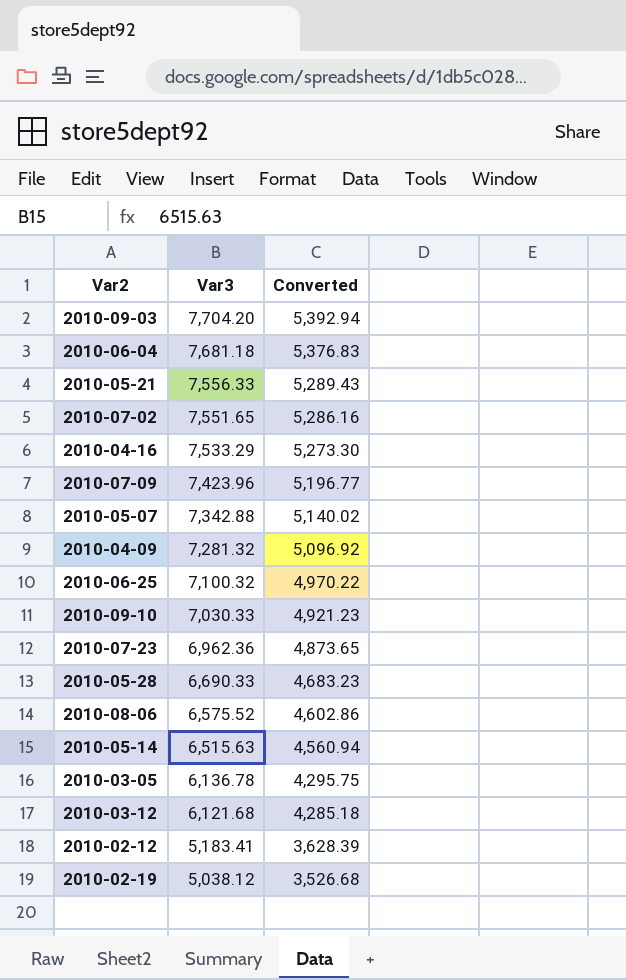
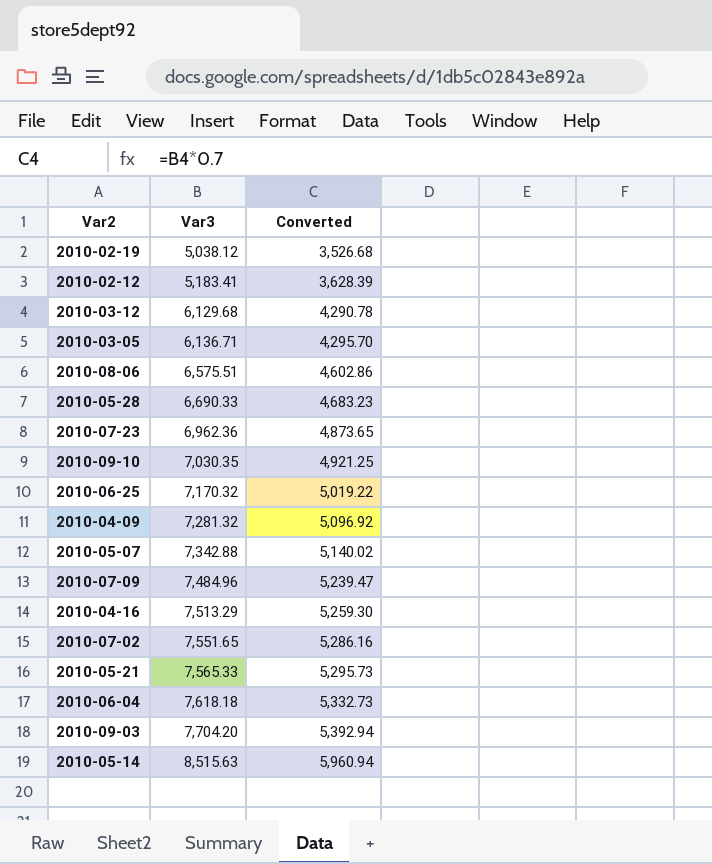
row order: Var3 descending -> Var3 ascending
2010-03-12 | Var3: 6,121.68 -> 6,129.68
2010-03-12 | Converted: 4,285.18 -> 4,290.78
2010-03-05 | Var3: 6,136.78 -> 6,136.71
2010-03-05 | Converted: 4,295.75 -> 4,295.70
2010-08-06 | Var3: 6,575.52 -> 6,575.51
2010-09-10 | Var3: 7,030.33 -> 7,030.35
2010-09-10 | Converted: 4,921.23 -> 4,921.25
2010-06-25 | Var3: 7,100.32 -> 7,170.32
2010-06-25 | Converted: 4,970.22 -> 5,019.22
2010-07-09 | Var3: 7,423.96 -> 7,484.96
2010-07-09 | Converted: 5,196.77 -> 5,239.47
2010-04-16 | Var3: 7,533.29 -> 7,513.29
2010-04-16 | Converted: 5,273.30 -> 5,259.30
2010-05-21 | Var3: 7,556.33 -> 7,565.33
2010-05-21 | Converted: 5,289.43 -> 5,295.73
2010-06-04 | Var3: 7,681.18 -> 7,618.18
2010-06-04 | Converted: 5,376.83 -> 5,332.73
2010-05-14 | Var3: 6,515.63 -> 8,515.63
2010-05-14 | Converted: 4,560.94 -> 5,960.94

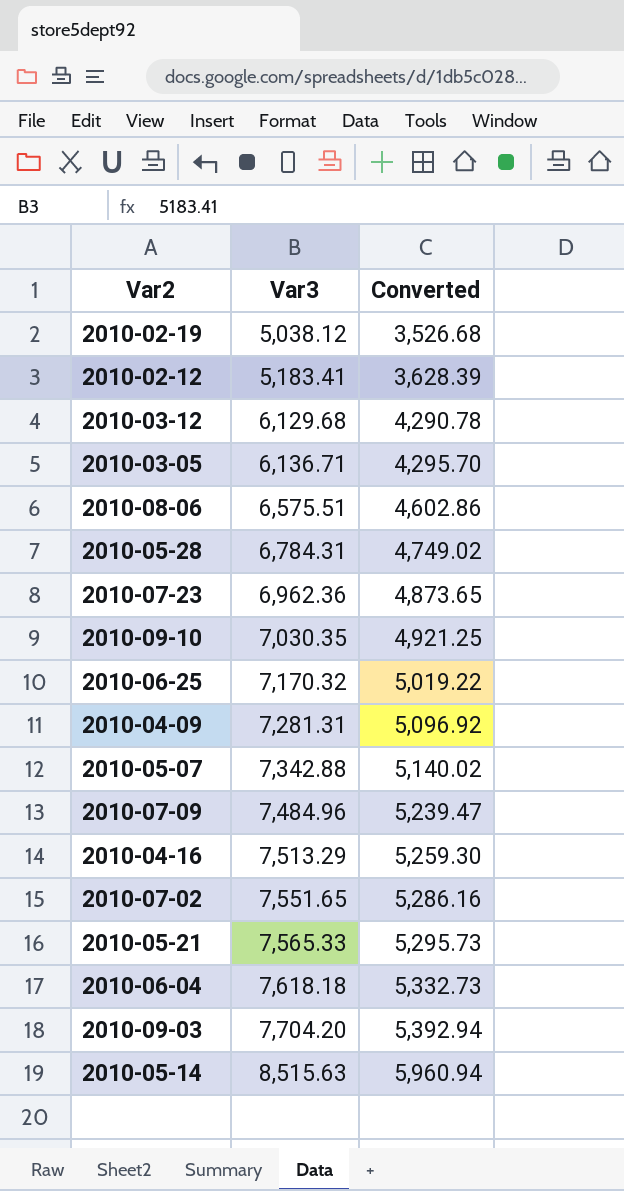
2010-05-28 | Var3: 6,690.33 -> 6,784.31
2010-05-28 | Converted: 4,683.23 -> 4,749.02
2010-04-09 | Var3: 7,281.32 -> 7,281.31

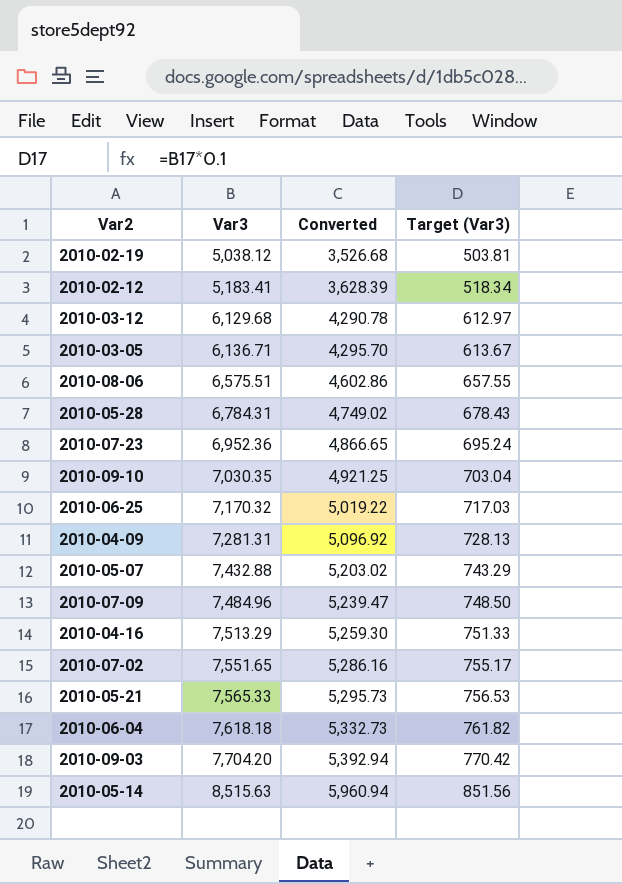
column Target (Var3) | formula: none -> [Var3] * 0.1
2010-07-23 | Var3: 6,962.36 -> 6,952.36
2010-07-23 | Converted: 4,873.65 -> 4,866.65
2010-05-07 | Var3: 7,342.88 -> 7,432.88
2010-05-07 | Converted: 5,140.02 -> 5,203.02

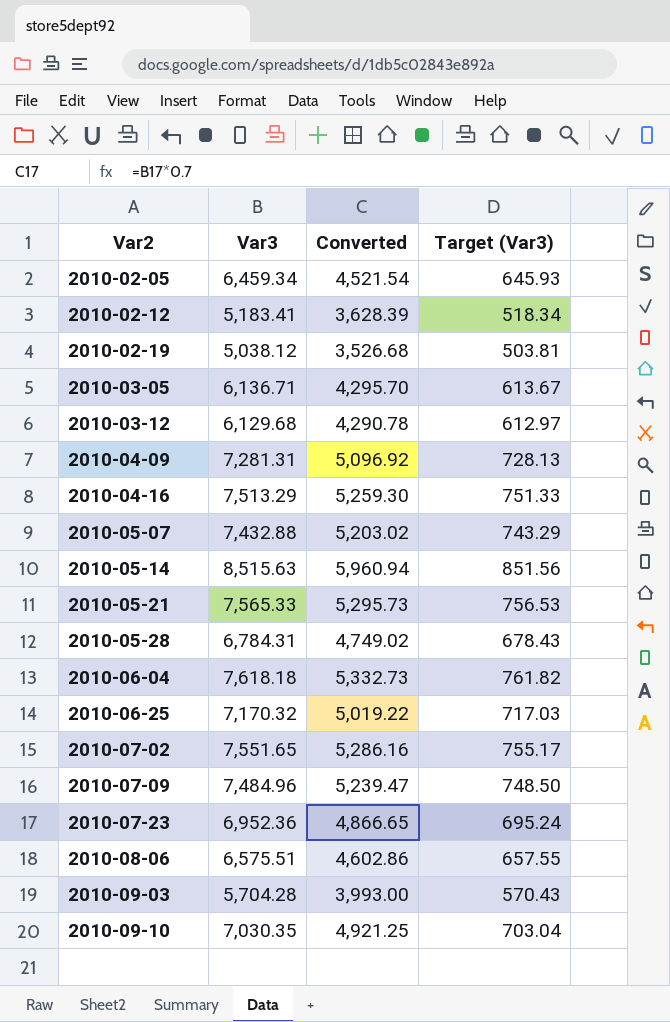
row order: Var3 ascending -> Var2 ascending
row 2010-02-05: none -> 6,459.34 | 4,521.54 | 645.93
2010-09-03 | Var3: 7,704.20 -> 5,704.28
2010-09-03 | Converted: 5,392.94 -> 3,993.00
2010-09-03 | Target (Var3): 770.42 -> 570.43

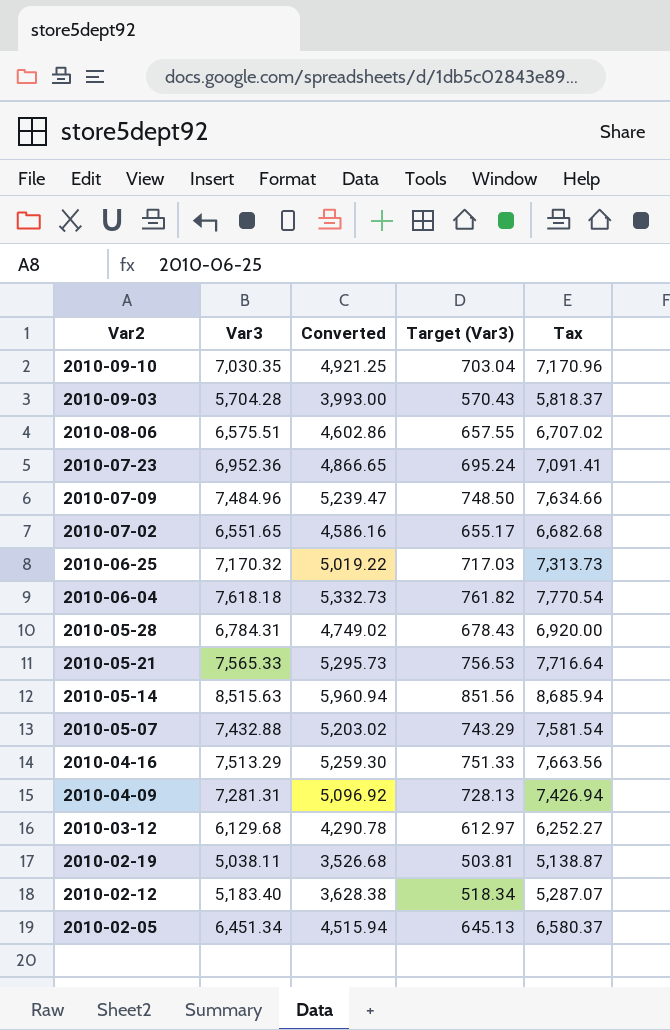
row order: Var2 ascending -> Var2 descending
column Tax | formula: none -> [Var3] * 1.02
row 2010-03-05: 6,136.71 | 4,295.70 | 613.67 -> none
2010-07-02 | Var3: 7,551.65 -> 6,551.65
2010-07-02 | Converted: 5,286.16 -> 4,586.16
2010-07-02 | Target (Var3): 755.17 -> 655.17
2010-02-19 | Var3: 5,038.12 -> 5,038.11
2010-02-12 | Var3: 5,183.41 -> 5,183.40
2010-02-12 | Converted: 3,628.39 -> 3,628.38
2010-02-05 | Var3: 6,459.34 -> 6,451.34
2010-02-05 | Converted: 4,521.54 -> 4,515.94
2010-02-05 | Target (Var3): 645.93 -> 645.13

